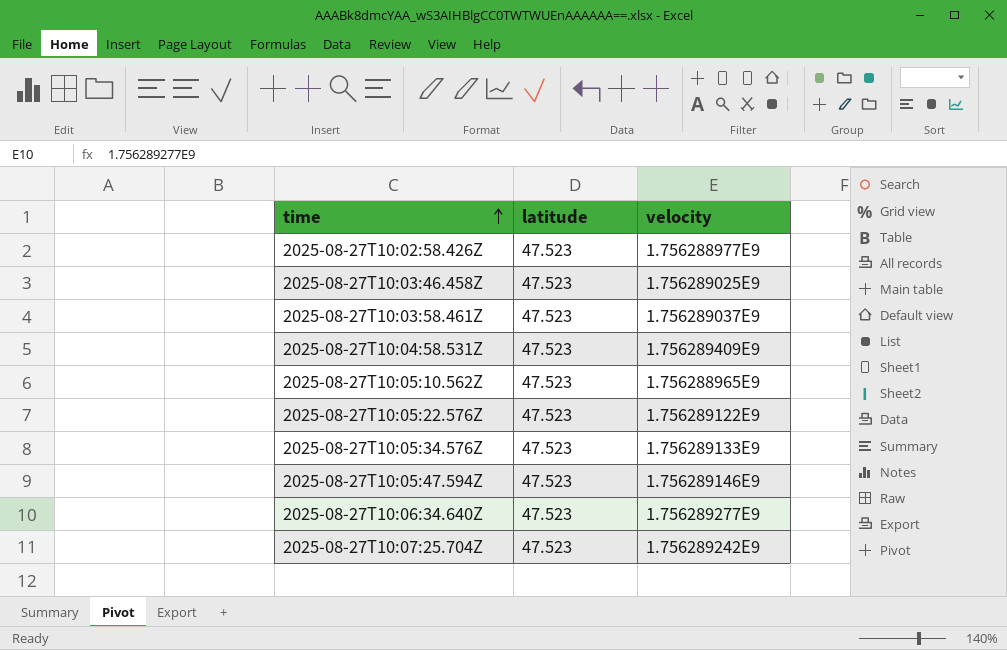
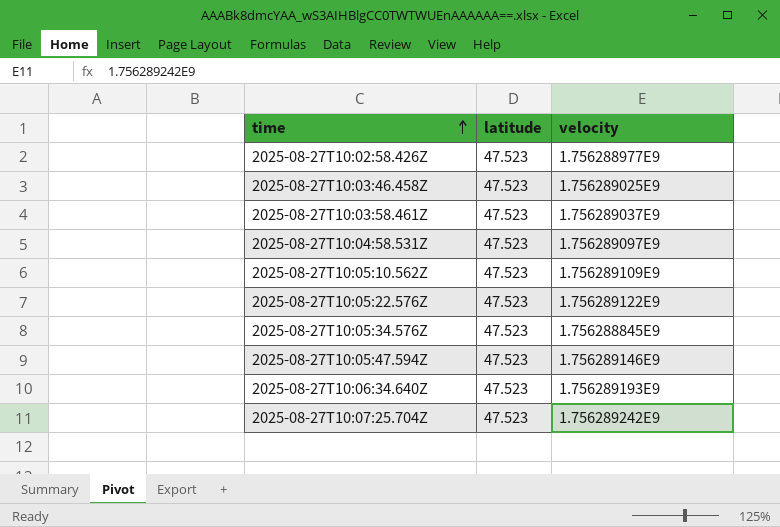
2025-08-27T10:04:58.531Z | velocity: 1.756289409E9 -> 1.756289097E9
2025-08-27T10:05:10.562Z | velocity: 1.756288965E9 -> 1.756289109E9
2025-08-27T10:05:34.576Z | velocity: 1.756289133E9 -> 1.756288845E9
2025-08-27T10:06:34.640Z | velocity: 1.756289277E9 -> 1.756289193E9

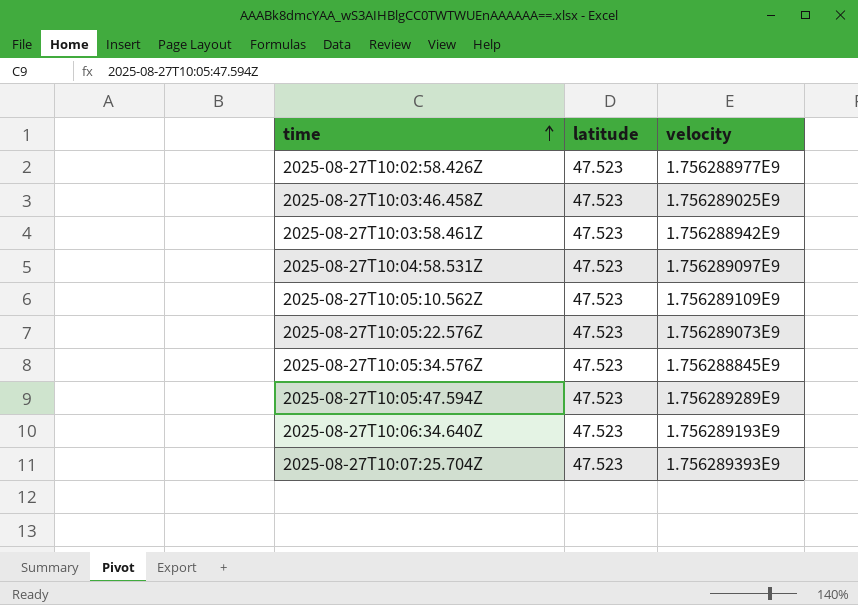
2025-08-27T10:03:58.461Z | velocity: 1.756289037E9 -> 1.756288942E9
2025-08-27T10:05:22.576Z | velocity: 1.756289122E9 -> 1.756289073E9
2025-08-27T10:05:47.594Z | velocity: 1.756289146E9 -> 1.756289289E9
2025-08-27T10:07:25.704Z | velocity: 1.756289242E9 -> 1.756289393E9

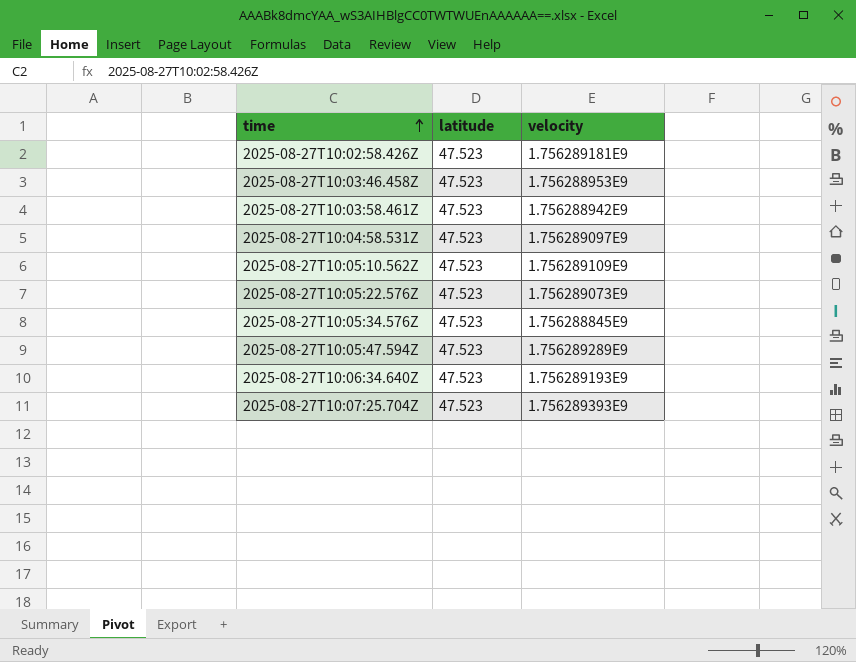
2025-08-27T10:02:58.426Z | velocity: 1.756288977E9 -> 1.756289181E9
2025-08-27T10:03:46.458Z | velocity: 1.756289025E9 -> 1.756288953E9

